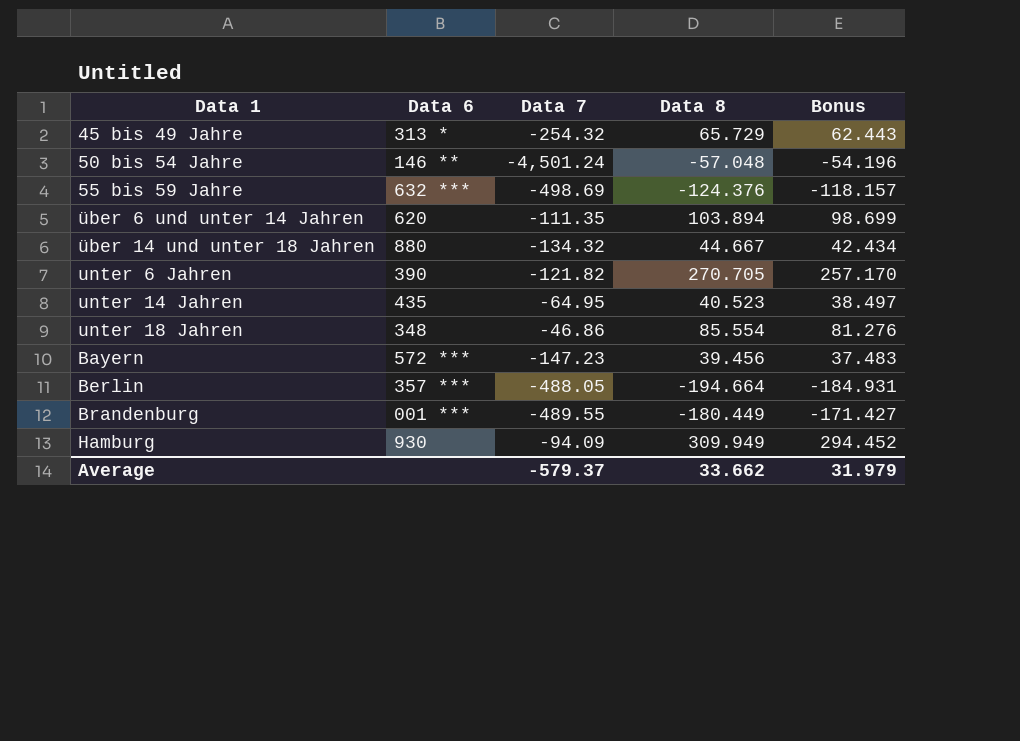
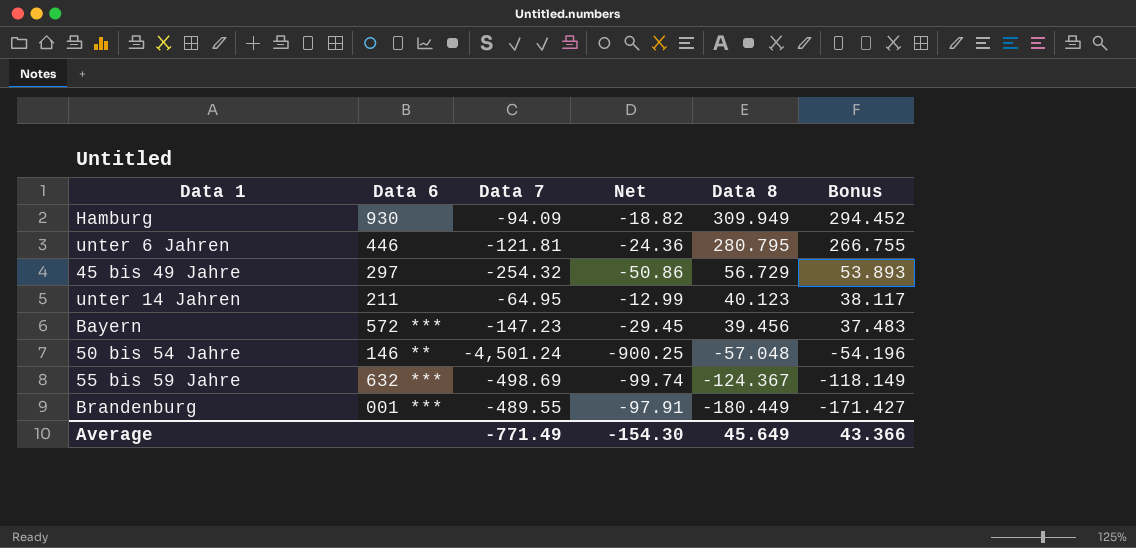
row order: none -> Data 8 descending
column Net | formula: none -> [Data 7] * 0.2
row über 6 und unter 14 Jahren: 620 | -111.35 | 103.894 | 98.699 -> none
row über 14 und unter 18 Jahren: 880 | -134.32 | 44.667 | 42.434 -> none
row unter 18 Jahren: 348 | -46.86 | 85.554 | 81.276 -> none
row Berlin: 357 *** | -488.05 | -194.664 | -184.931 -> none
unter 6 Jahren | Data 6: 390 -> 446
unter 6 Jahren | Data 7: -121.82 -> -121.81
unter 6 Jahren | Data 8: 270.705 -> 280.795
unter 6 Jahren | Bonus: 257.170 -> 266.755
45 bis 49 Jahre | Data 6: 313 * -> 297
45 bis 49 Jahre | Data 8: 65.729 -> 56.729
45 bis 49 Jahre | Bonus: 62.443 -> 53.893
unter 14 Jahren | Data 6: 435 -> 211
unter 14 Jahren | Data 8: 40.523 -> 40.123
unter 14 Jahren | Bonus: 38.497 -> 38.117
55 bis 59 Jahre | Data 8: -124.376 -> -124.367
55 bis 59 Jahre | Bonus: -118.157 -> -118.149
Average | Data 7: -579.37 -> -771.49
Average | Data 8: 33.662 -> 45.649
Average | Bonus: 31.979 -> 43.366

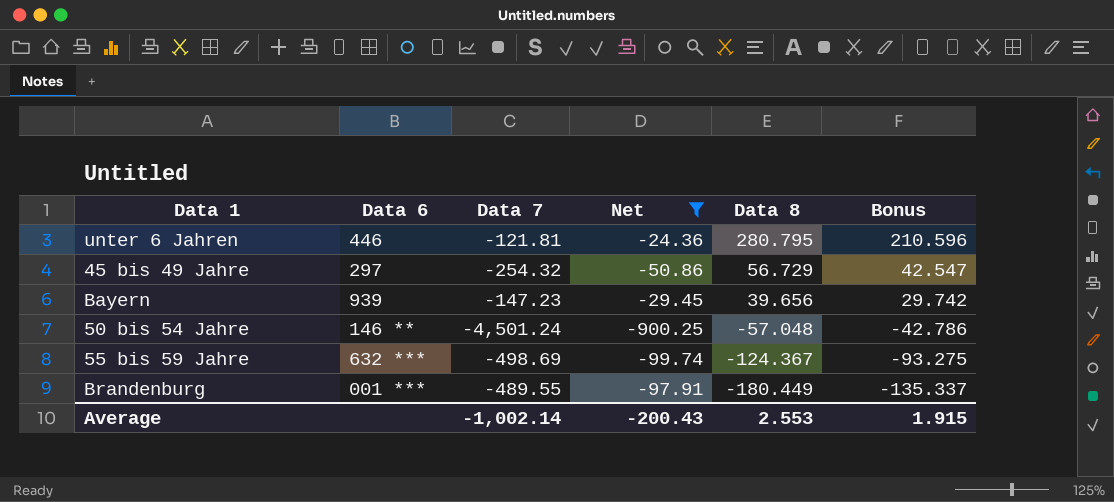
filter: none -> Net <= -24.36
column Bonus | formula: [Data 8] * 0.95 -> [Data 8] * 0.75
Bayern | Data 6: 572 *** -> 939
Bayern | Data 8: 39.456 -> 39.656
Average | Data 7: -771.49 -> -1,002.14
Average | Net: -154.30 -> -200.43
Average | Data 8: 45.649 -> 2.553
Average | Bonus: 43.366 -> 1.915

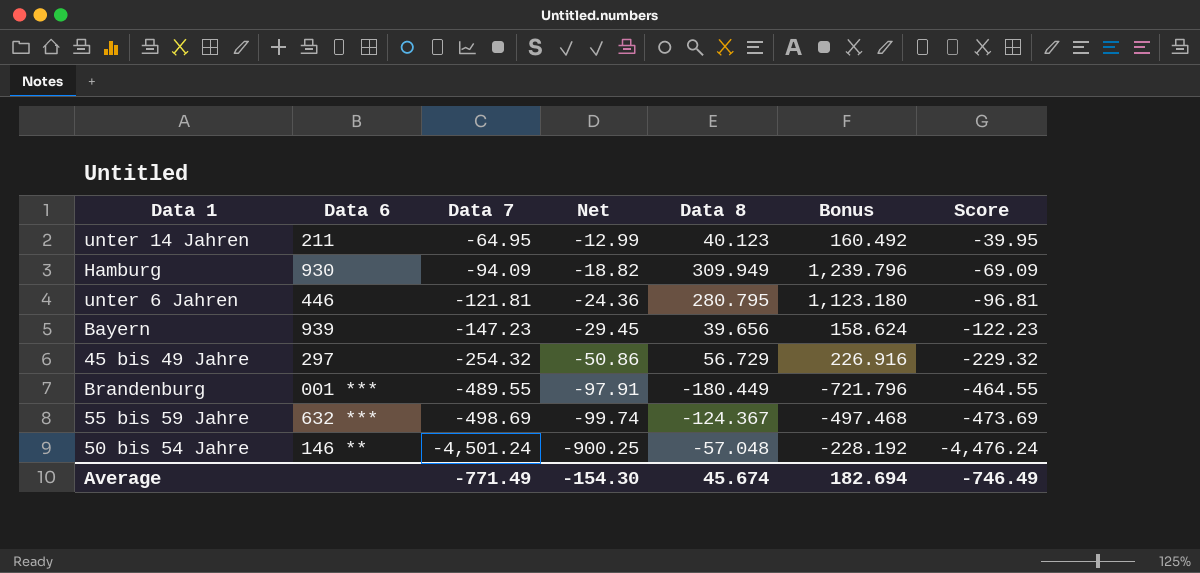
filter: Net <= -24.36 -> none
row order: Data 8 descending -> Data 7 descending
column Bonus | formula: [Data 8] * 0.75 -> [Data 8] * 4
column Score | formula: none -> [Data 7] + 25
Average | Data 7: -1,002.14 -> -771.49
Average | Net: -200.43 -> -154.30
Average | Data 8: 2.553 -> 45.674
Average | Bonus: 1.915 -> 182.694

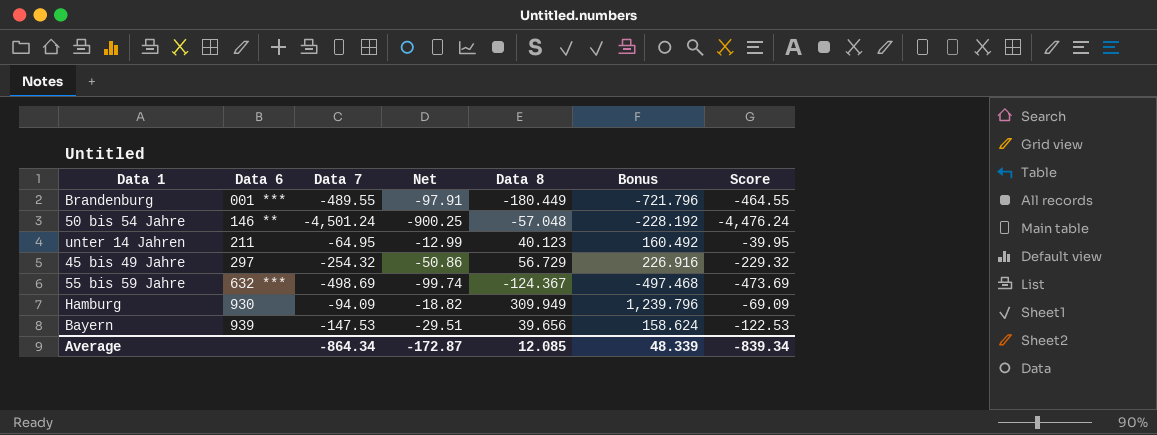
row order: Data 7 descending -> Data 6 ascending
row unter 6 Jahren: 446 | -121.81 | -24.36 | 280.795 | 1,123.180 | -96.81 -> none
Bayern | Data 7: -147.23 -> -147.53
Bayern | Net: -29.45 -> -29.51
Bayern | Score: -122.23 -> -122.53
Average | Data 7: -771.49 -> -864.34
Average | Net: -154.30 -> -172.87
Average | Data 8: 45.674 -> 12.085
Average | Bonus: 182.694 -> 48.339
Average | Score: -746.49 -> -839.34

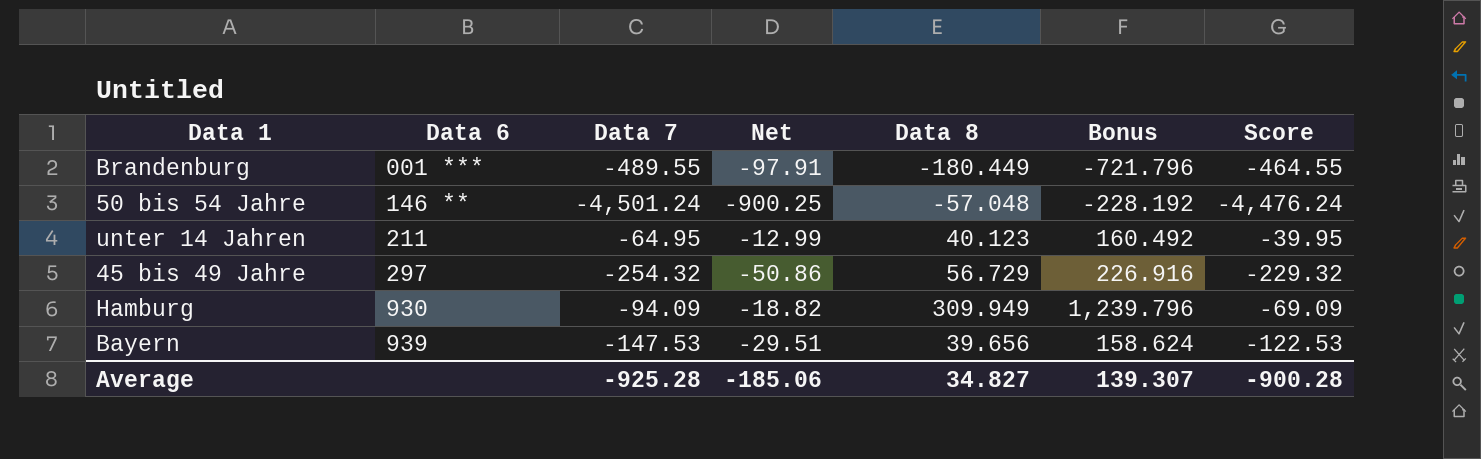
row 55 bis 59 Jahre: 632 *** | -498.69 | -99.74 | -124.367 | -497.468 | -473.69 -> none
Average | Data 7: -864.34 -> -925.28
Average | Net: -172.87 -> -185.06
Average | Data 8: 12.085 -> 34.827
Average | Bonus: 48.339 -> 139.307
Average | Score: -839.34 -> -900.28

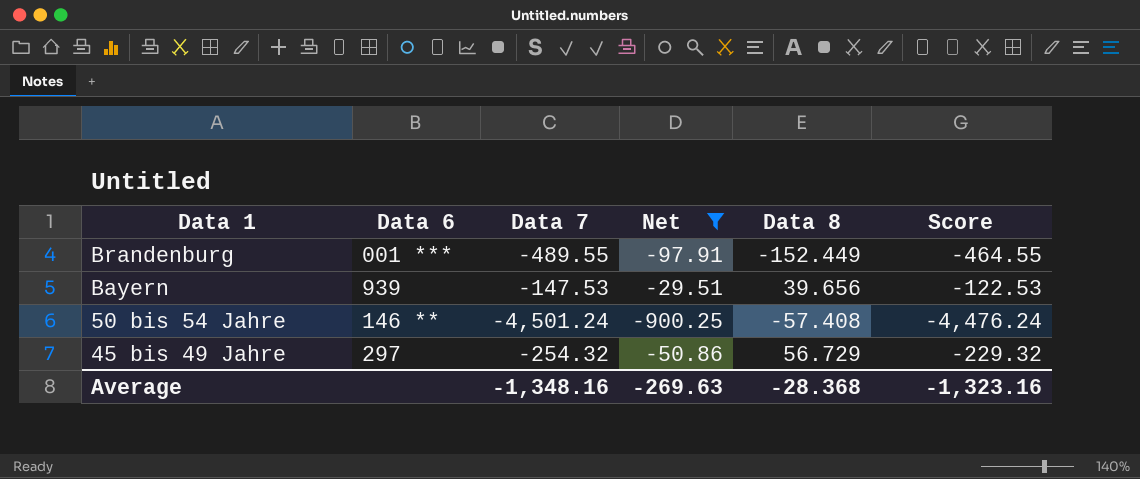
filter: none -> Net <= -29.51
row order: Data 6 ascending -> Data 1 descending
column Bonus | formula: [Data 8] * 4 -> none
Brandenburg | Data 8: -180.449 -> -152.449
50 bis 54 Jahre | Data 8: -57.048 -> -57.408
Average | Data 7: -925.28 -> -1,348.16
Average | Net: -185.06 -> -269.63
Average | Data 8: 34.827 -> -28.368
Average | Score: -900.28 -> -1,323.16

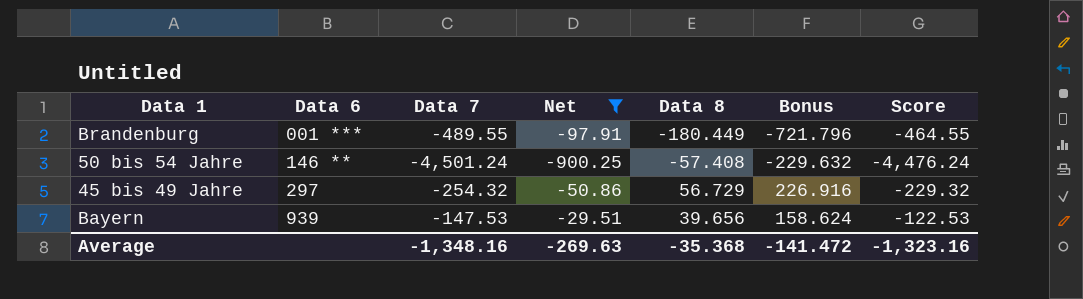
row order: Data 1 descending -> Data 6 ascending
column Bonus | formula: none -> [Data 8] * 4
Brandenburg | Data 8: -152.449 -> -180.449
Average | Data 8: -28.368 -> -35.368

